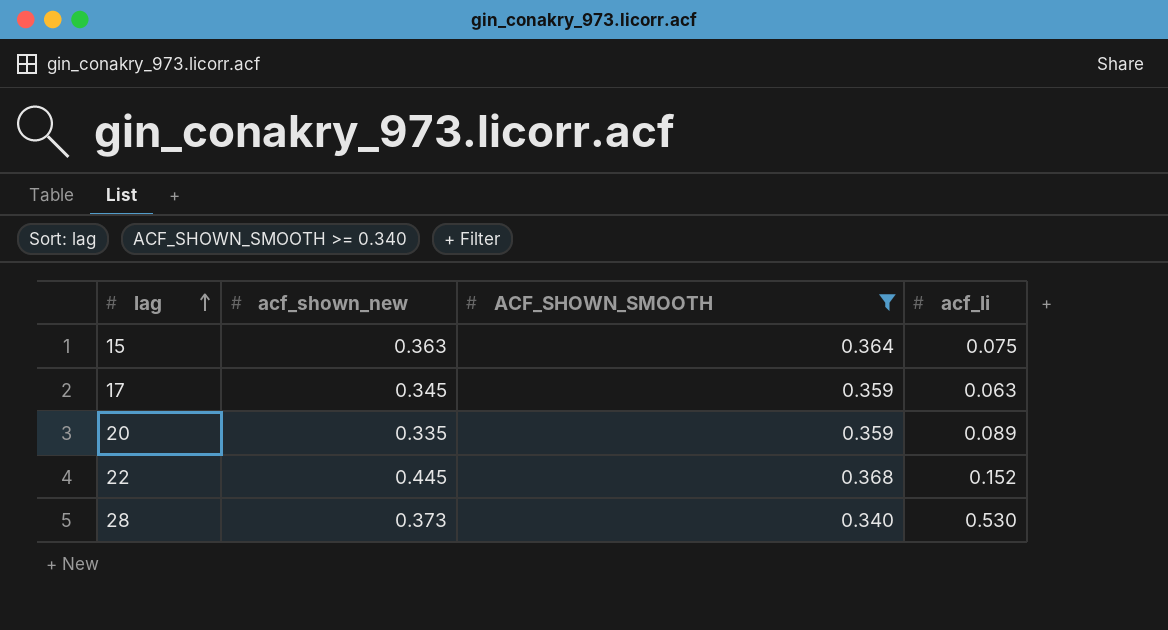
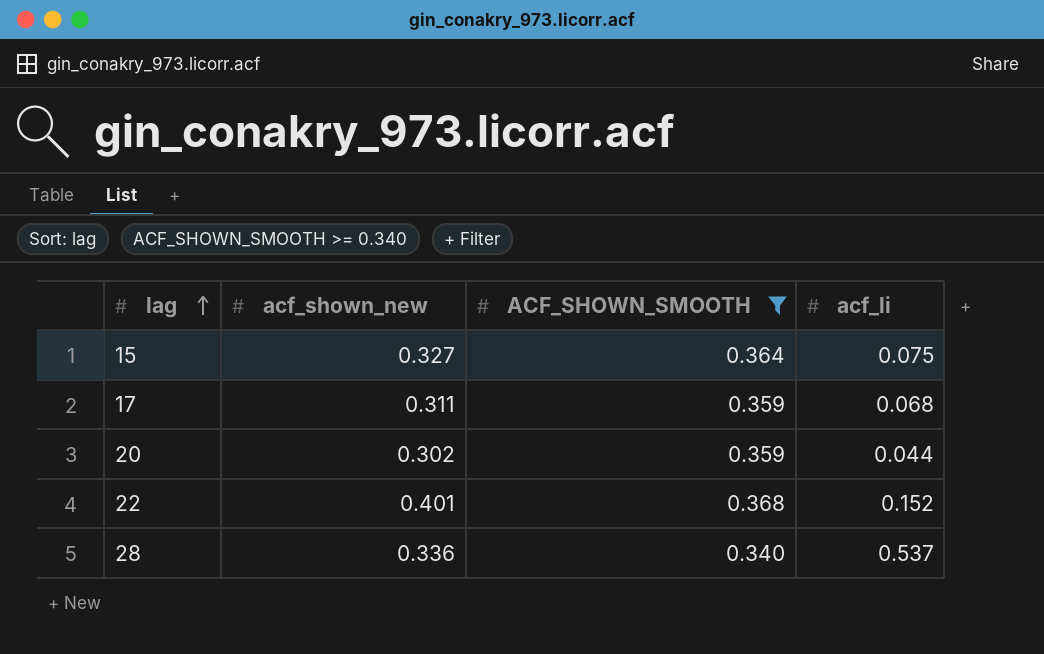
15 | acf_shown_new: 0.363 -> 0.327
17 | acf_shown_new: 0.345 -> 0.311
17 | acf_li: 0.063 -> 0.068
20 | acf_shown_new: 0.335 -> 0.302
20 | acf_li: 0.089 -> 0.044
22 | acf_shown_new: 0.445 -> 0.401
28 | acf_shown_new: 0.373 -> 0.336
28 | acf_li: 0.530 -> 0.537

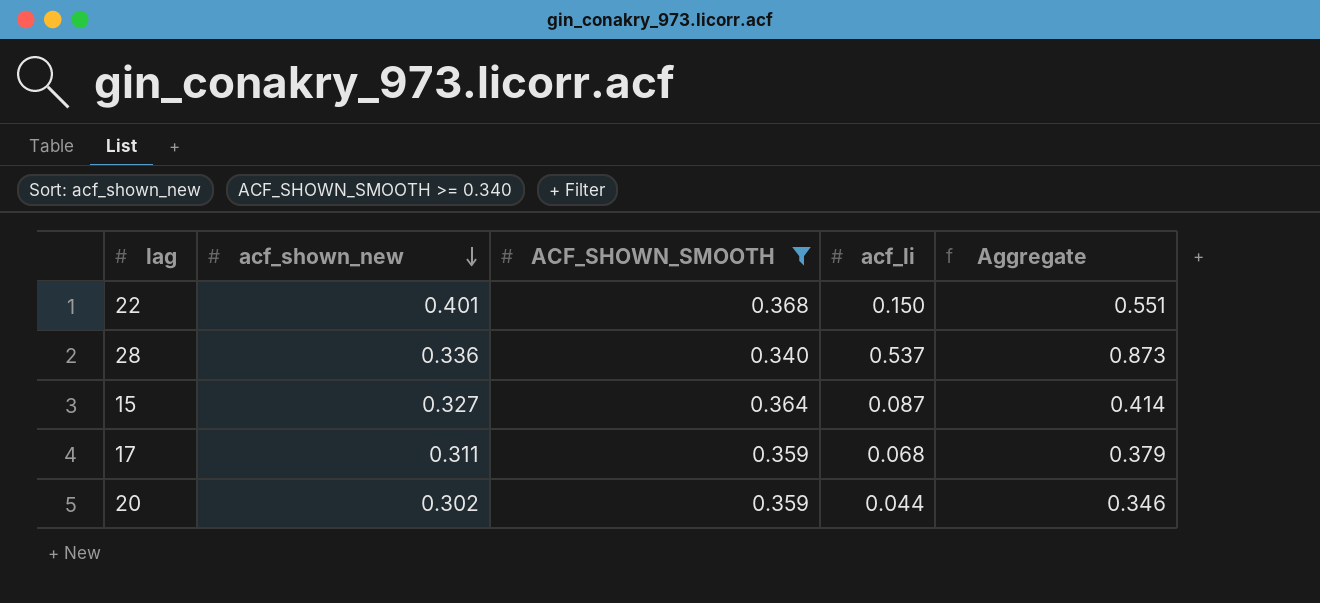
row order: lag ascending -> acf_shown_new descending
column Aggregate | formula: none -> [acf_shown_new] + [acf_li]
22 | acf_li: 0.152 -> 0.150
15 | acf_li: 0.075 -> 0.087

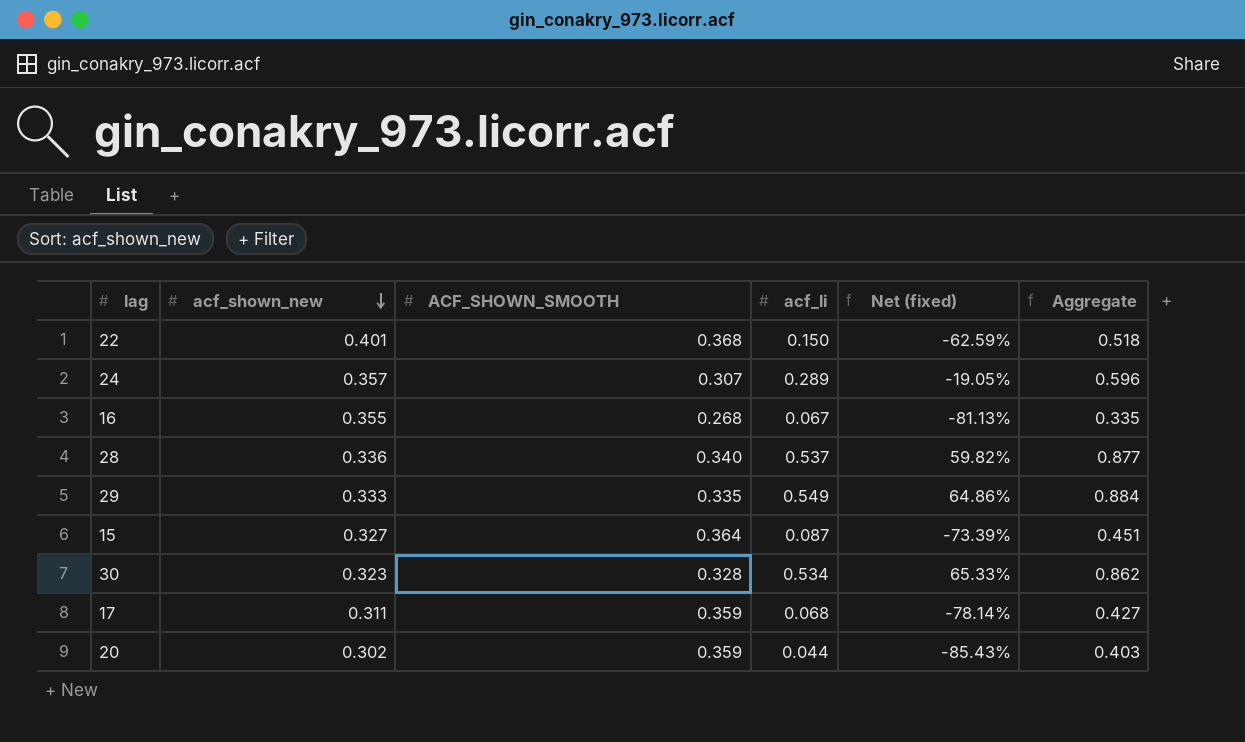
filter: ACF_SHOWN_SMOOTH >= 0.340 -> none
column Net (fixed) | formula: none -> ([acf_li] - [acf_shown_new]) / [acf_shown_new]
column Aggregate | formula: [acf_shown_new] + [acf_li] -> [ACF_SHOWN_SMOOTH] + [acf_li]

